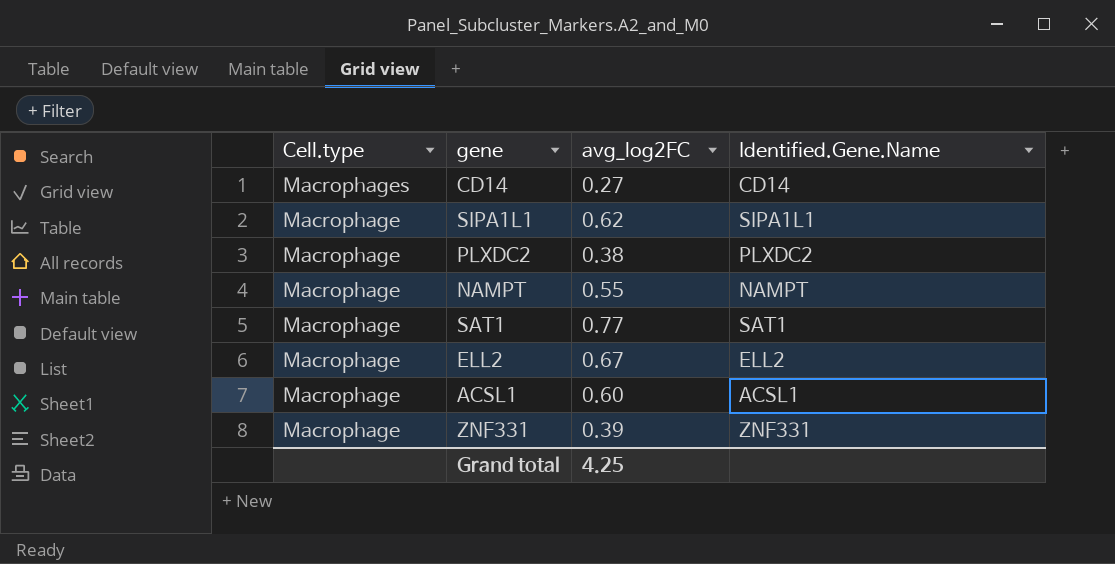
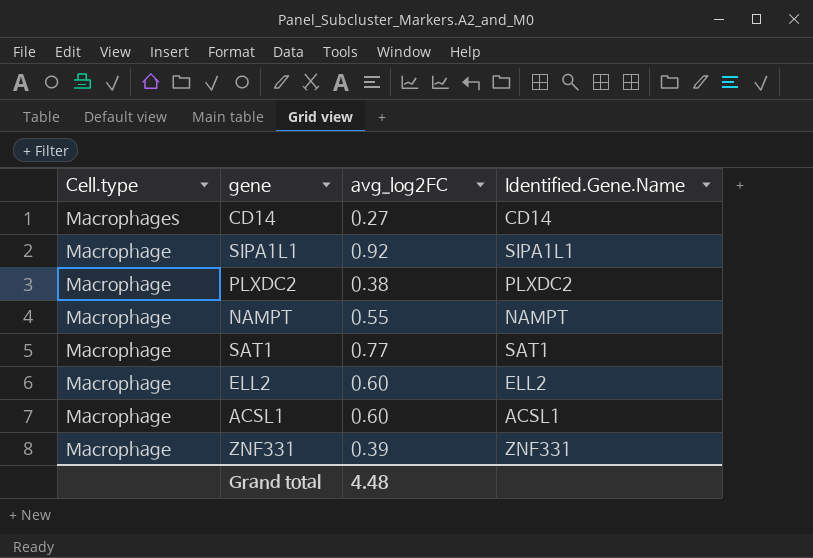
SIPA1L1 | avg_log2FC: 0.62 -> 0.92
ELL2 | avg_log2FC: 0.67 -> 0.60
Grand total | avg_log2FC: 4.25 -> 4.48

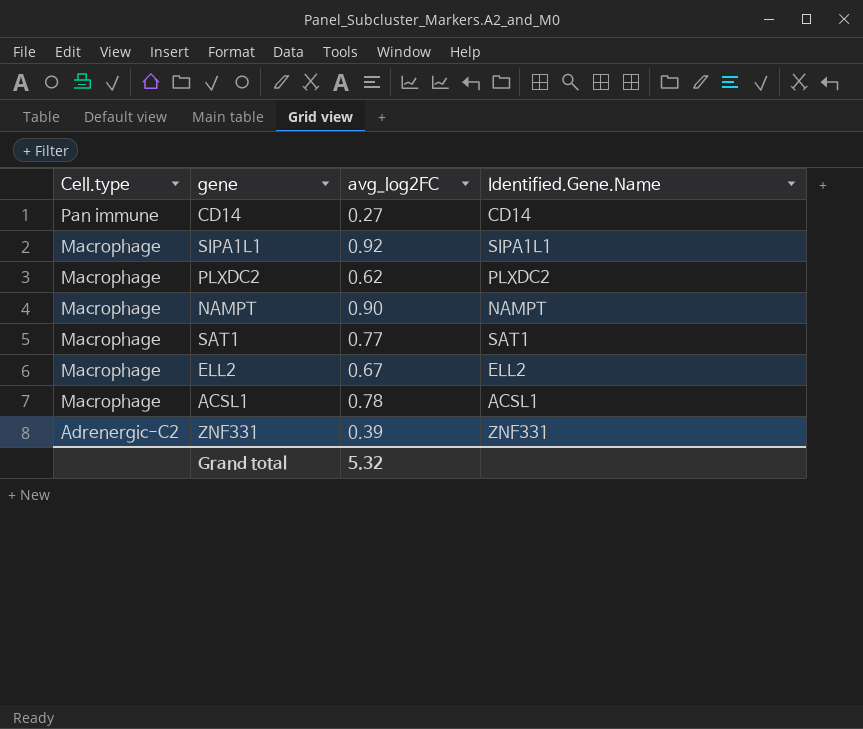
CD14 | Cell.type: Macrophages -> Pan immune
PLXDC2 | avg_log2FC: 0.38 -> 0.62
NAMPT | avg_log2FC: 0.55 -> 0.90
ELL2 | avg_log2FC: 0.60 -> 0.67
ACSL1 | avg_log2FC: 0.60 -> 0.78
ZNF331 | Cell.type: Macrophage -> Adrenergic-C2
Grand total | avg_log2FC: 4.48 -> 5.32

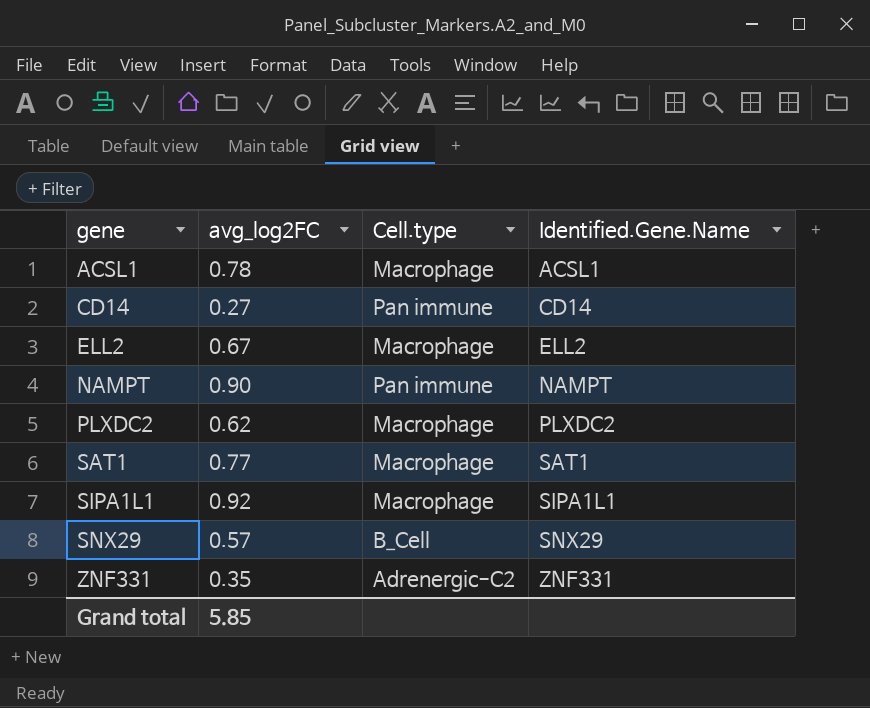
row order: Cell.type descending -> gene ascending
column Cell.type | position: 1 -> 3
NAMPT | Cell.type: Macrophage -> Pan immune
row SNX29: none -> 0.57 | B_Cell | SNX29
ZNF331 | avg_log2FC: 0.39 -> 0.35
Grand total | avg_log2FC: 5.32 -> 5.85

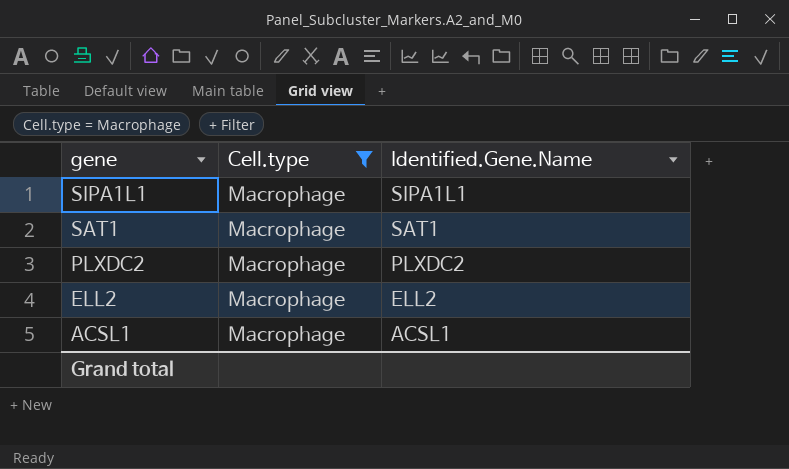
filter: none -> Cell.type = Macrophage
row order: gene ascending -> gene descending
column avg_log2FC | position: 2 -> none

